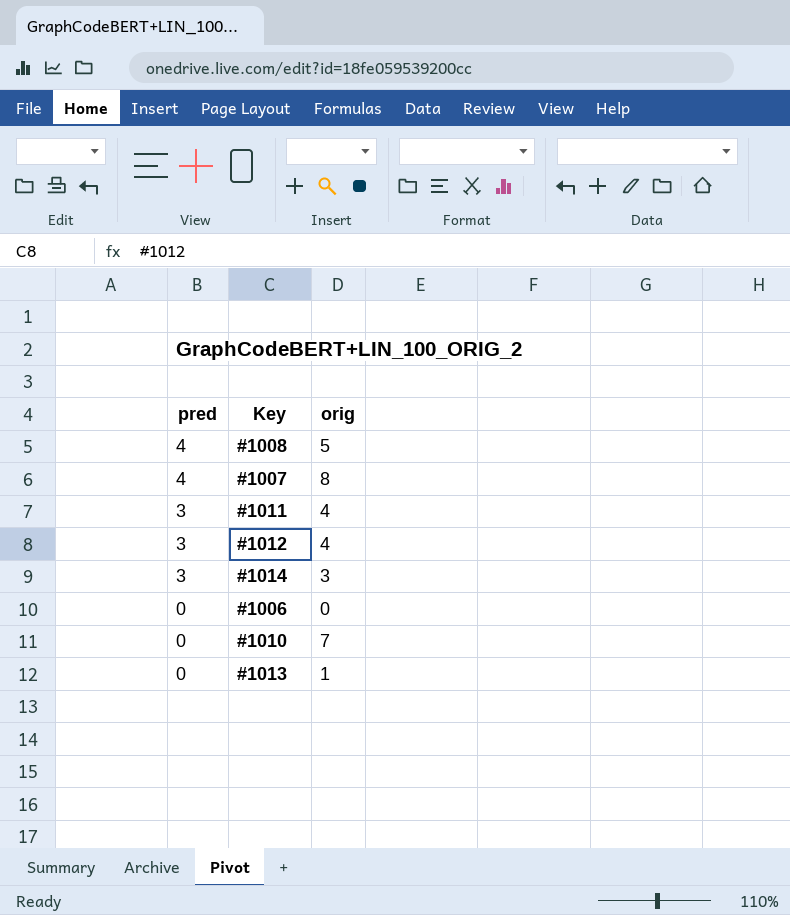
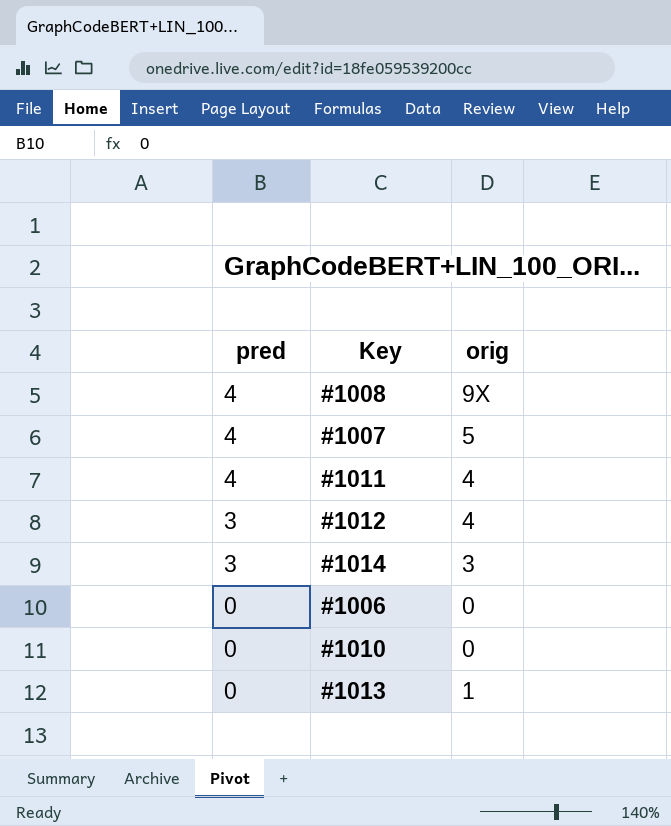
#1008 | orig: 5 -> 9X
#1007 | orig: 8 -> 5
#1011 | pred: 3 -> 4
#1010 | orig: 7 -> 0

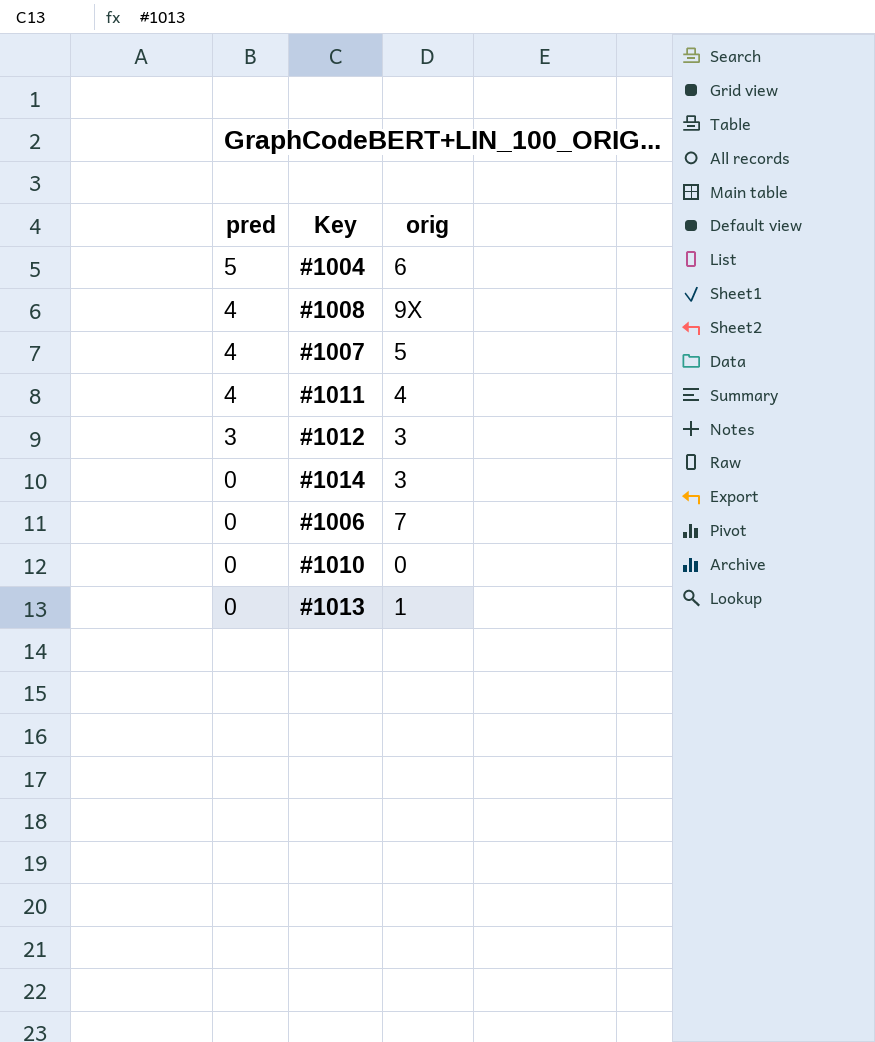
row #1004: none -> 5 | 6
#1012 | orig: 4 -> 3
#1014 | pred: 3 -> 0
#1006 | orig: 0 -> 7

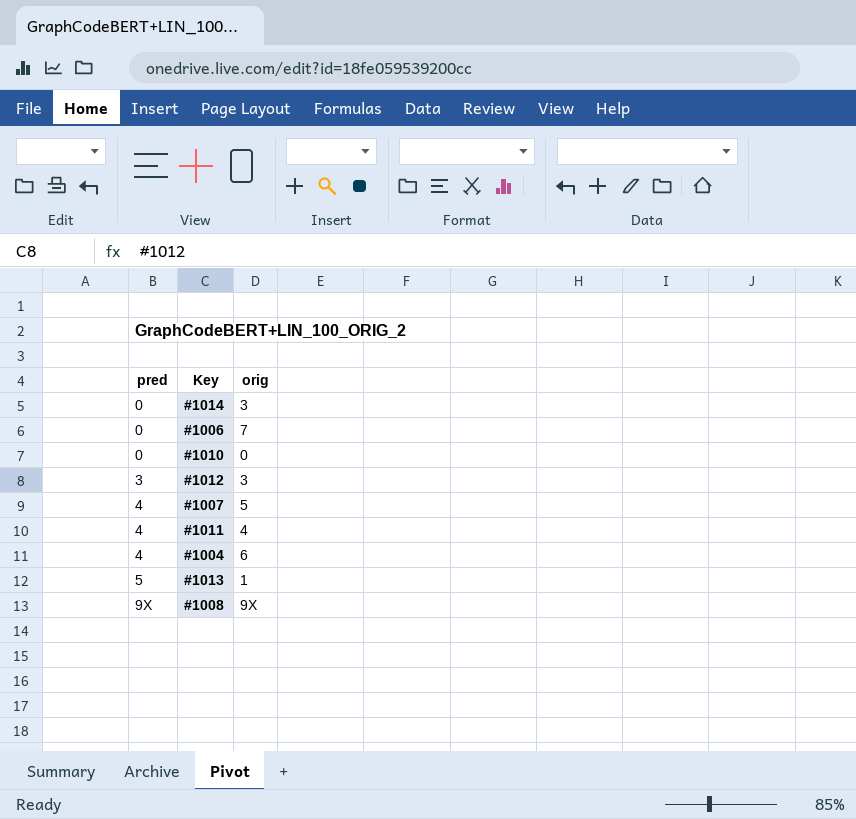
row order: pred descending -> pred ascending
#1004 | pred: 5 -> 4
#1013 | pred: 0 -> 5
#1008 | pred: 4 -> 9X

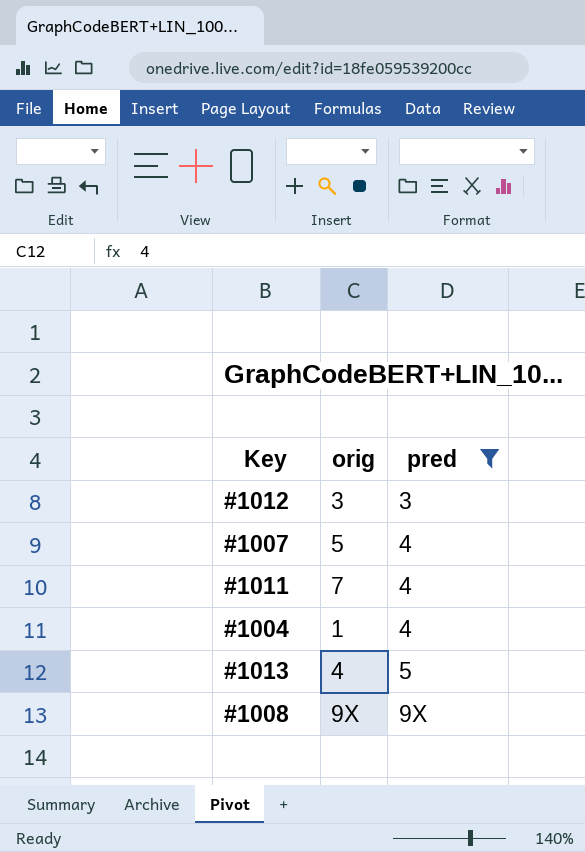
filter: none -> pred != 0
column pred | position: 1 -> 3
#1011 | orig: 4 -> 7
#1004 | orig: 6 -> 1
#1013 | orig: 1 -> 4

